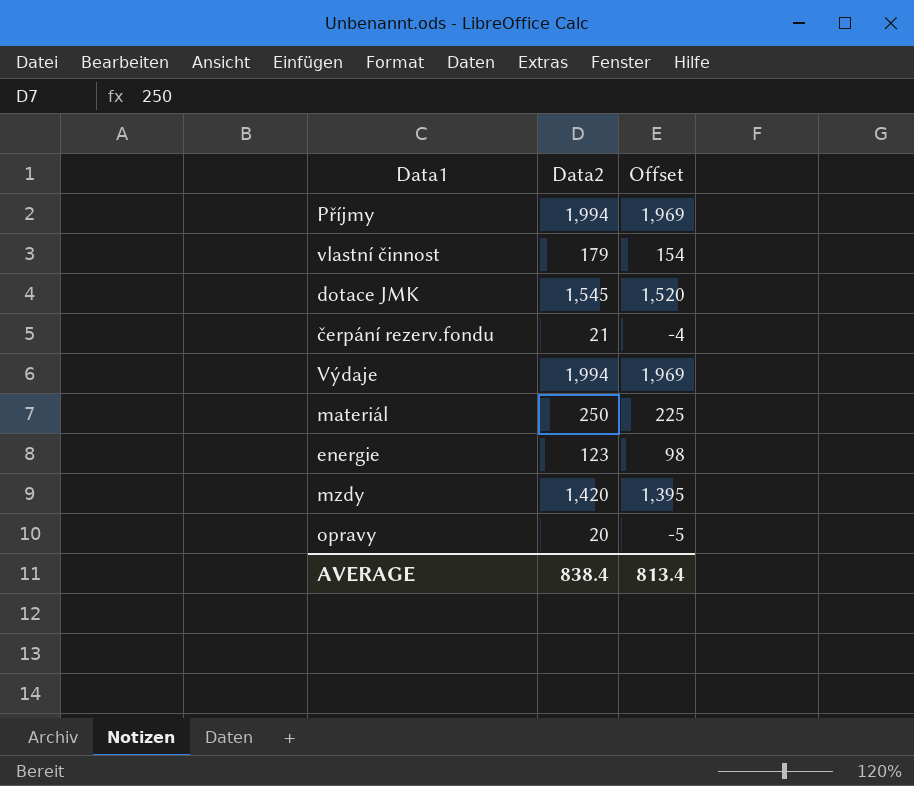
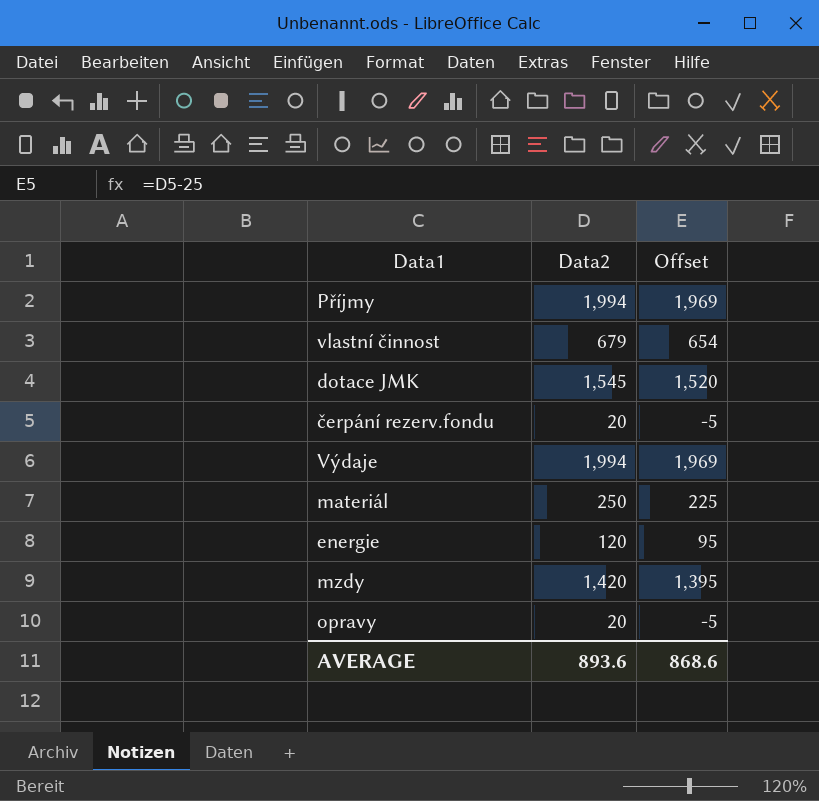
vlastní činnost | Data2: 179 -> 679
vlastní činnost | Offset: 154 -> 654
čerpání rezerv.fondu | Data2: 21 -> 20
čerpání rezerv.fondu | Offset: -4 -> -5
energie | Data2: 123 -> 120
energie | Offset: 98 -> 95
AVERAGE | Data2: 838.4 -> 893.6
AVERAGE | Offset: 813.4 -> 868.6

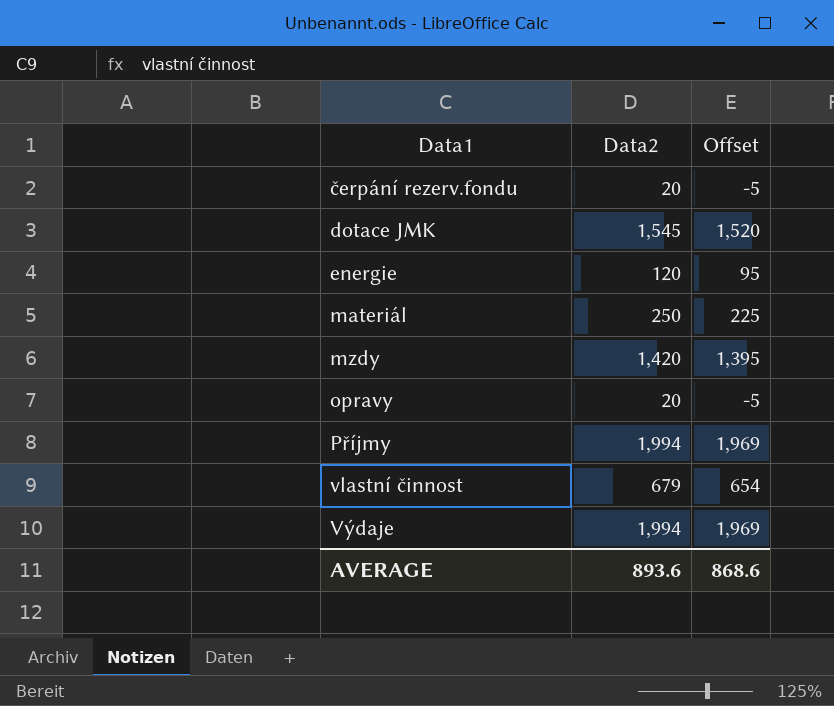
row order: none -> Data1 ascending

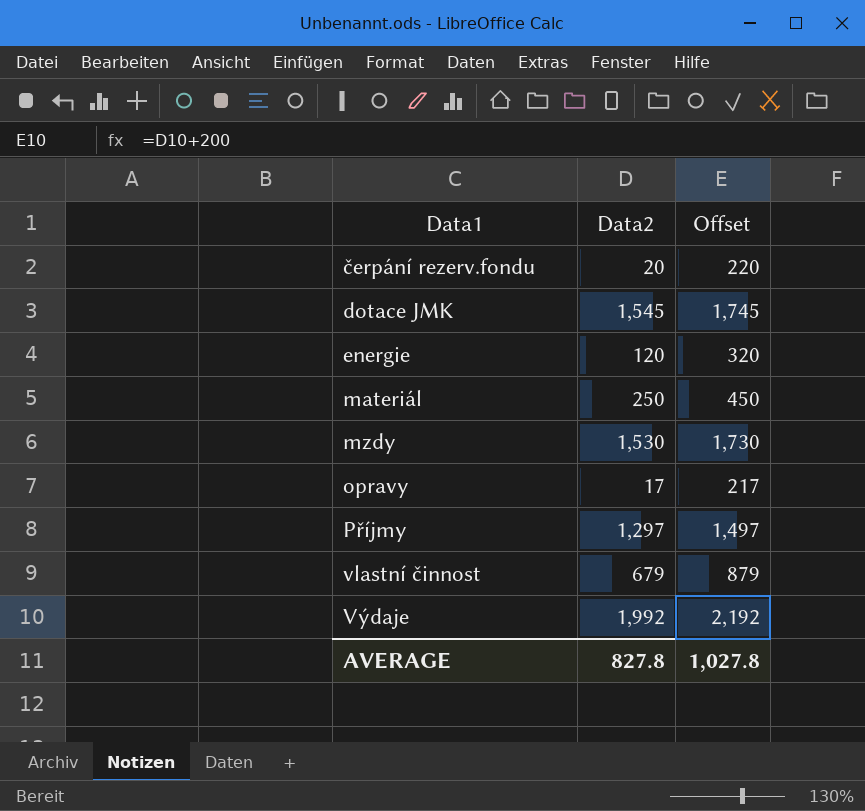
column Offset | formula: [Data2] - 25 -> [Data2] + 200
mzdy | Data2: 1,420 -> 1,530
opravy | Data2: 20 -> 17
Příjmy | Data2: 1,994 -> 1,297
Výdaje | Data2: 1,994 -> 1,992
AVERAGE | Data2: 893.6 -> 827.8
AVERAGE | Offset: 868.6 -> 1,027.8

